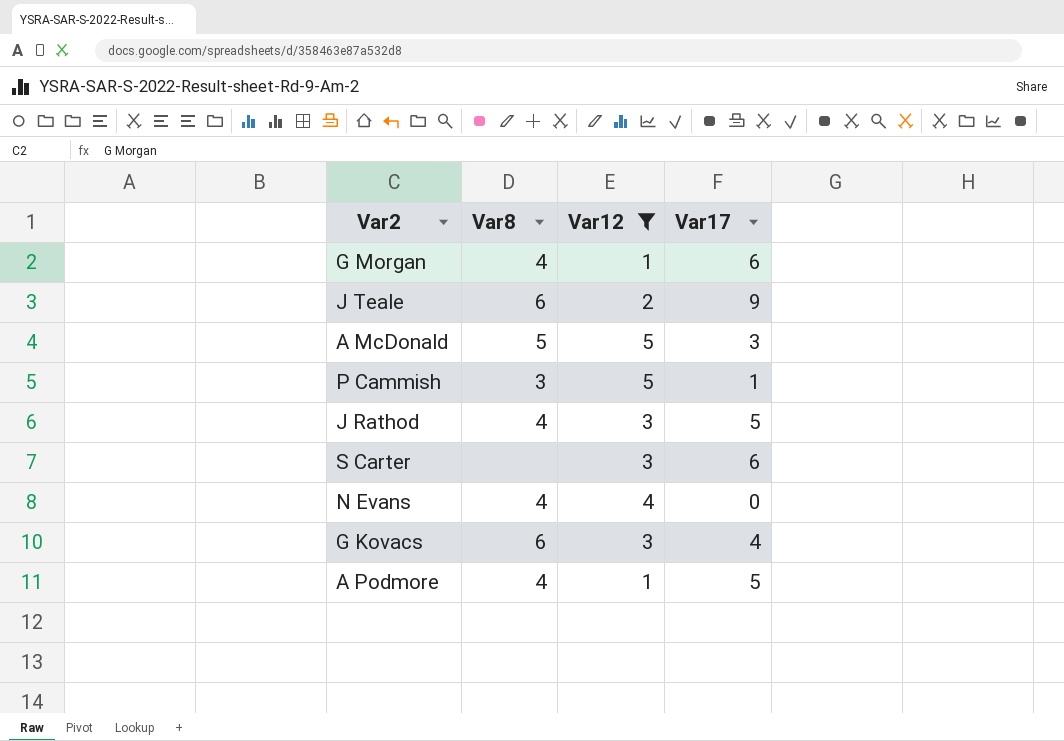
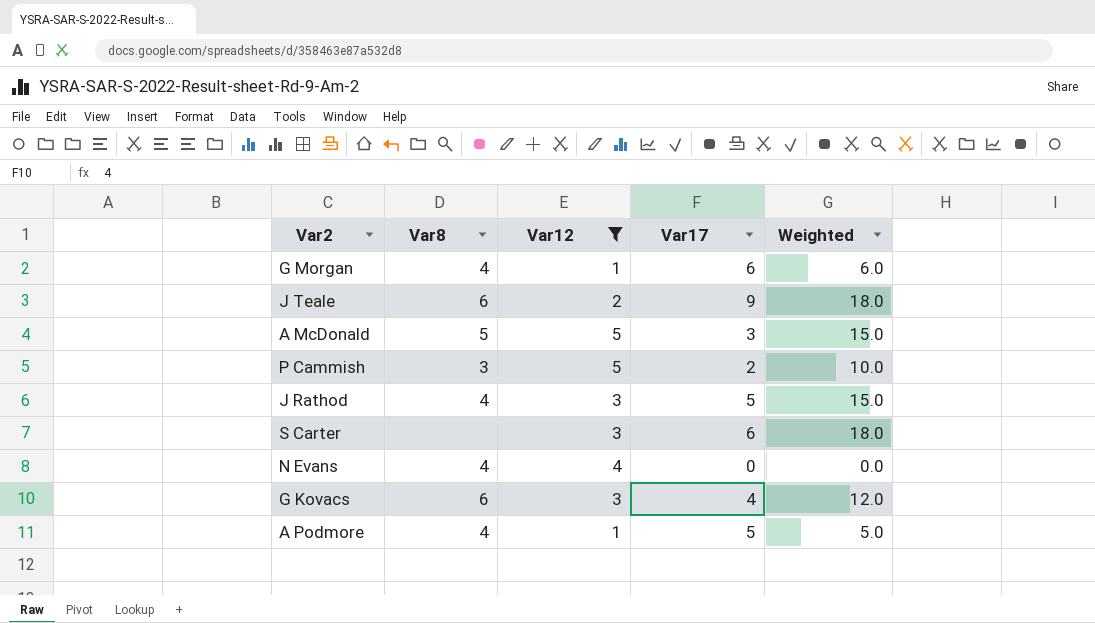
column Weighted | formula: none -> [Var12] * [Var17]
P Cammish | Var17: 1 -> 2

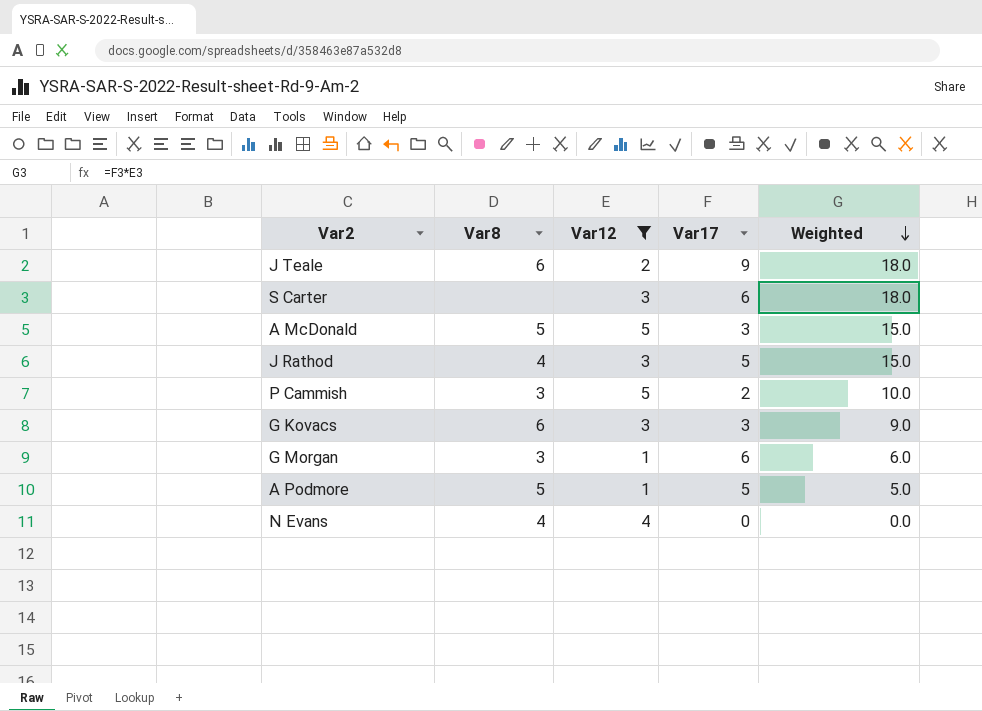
row order: none -> Weighted descending
G Kovacs | Var17: 4 -> 3
G Kovacs | Weighted: 12.0 -> 9.0
G Morgan | Var8: 4 -> 3
A Podmore | Var8: 4 -> 5

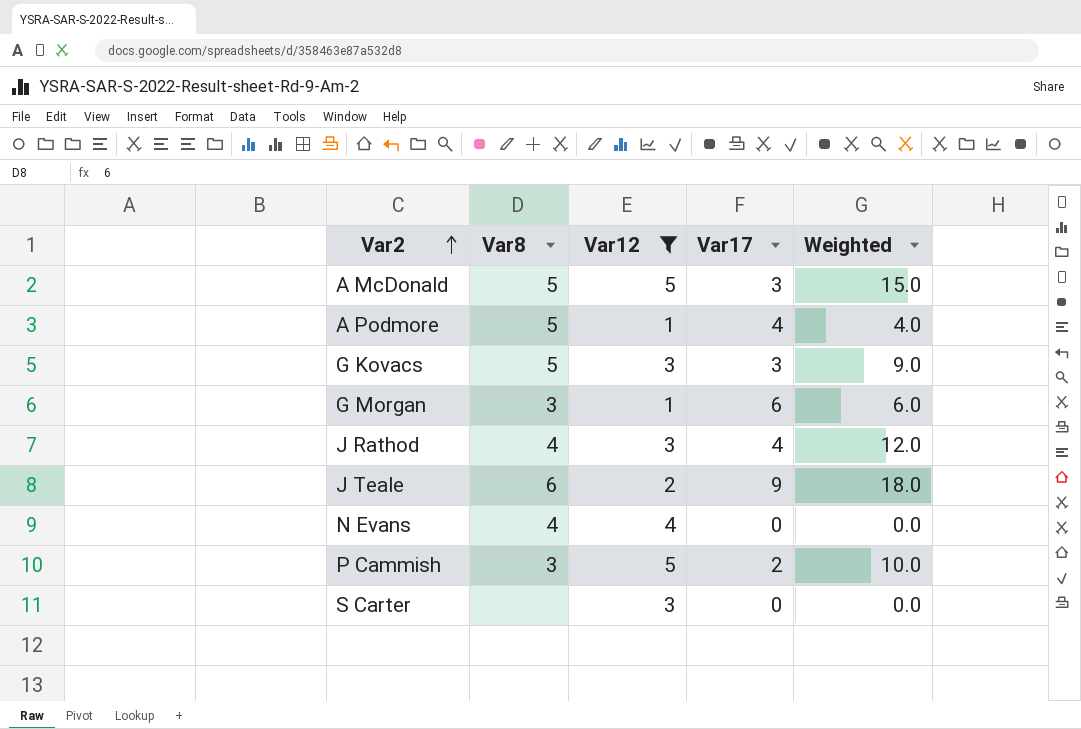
row order: Weighted descending -> Var2 ascending
A Podmore | Var17: 5 -> 4
A Podmore | Weighted: 5.0 -> 4.0
G Kovacs | Var8: 6 -> 5
J Rathod | Var17: 5 -> 4
J Rathod | Weighted: 15.0 -> 12.0
S Carter | Var17: 6 -> 0
S Carter | Weighted: 18.0 -> 0.0

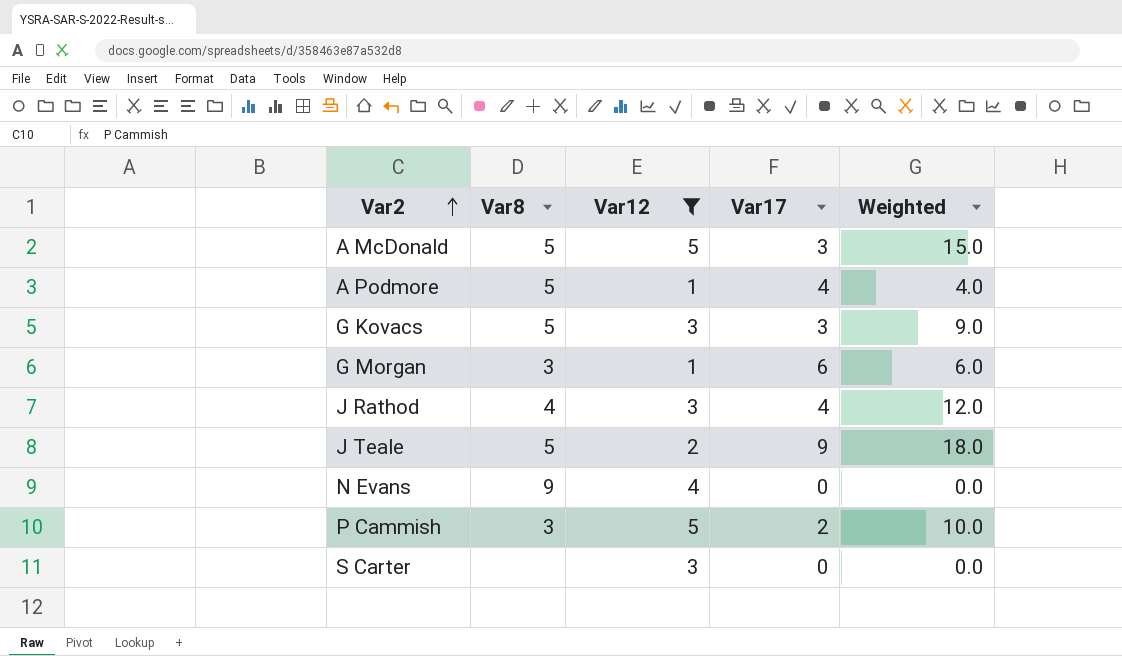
J Teale | Var8: 6 -> 5
N Evans | Var8: 4 -> 9

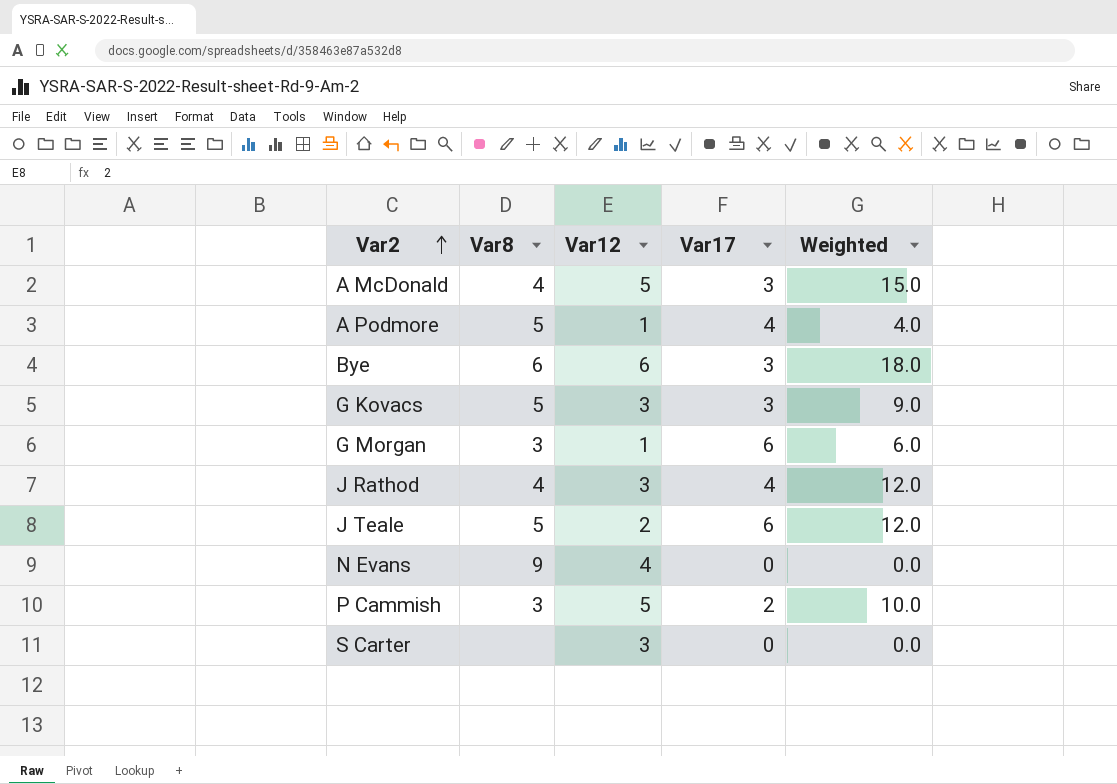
filter: Var12 != 6 -> none
A McDonald | Var8: 5 -> 4
J Teale | Var17: 9 -> 6
J Teale | Weighted: 18.0 -> 12.0

